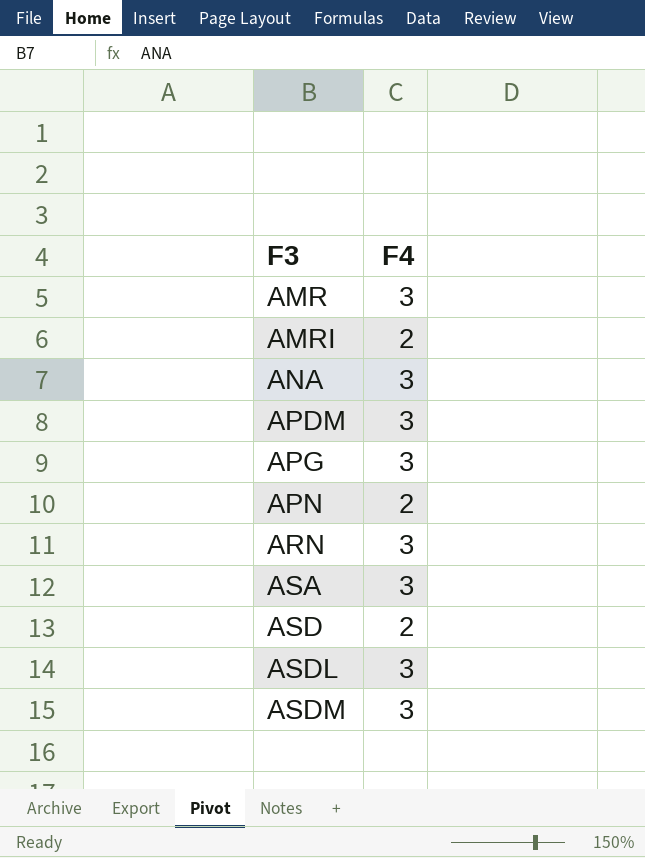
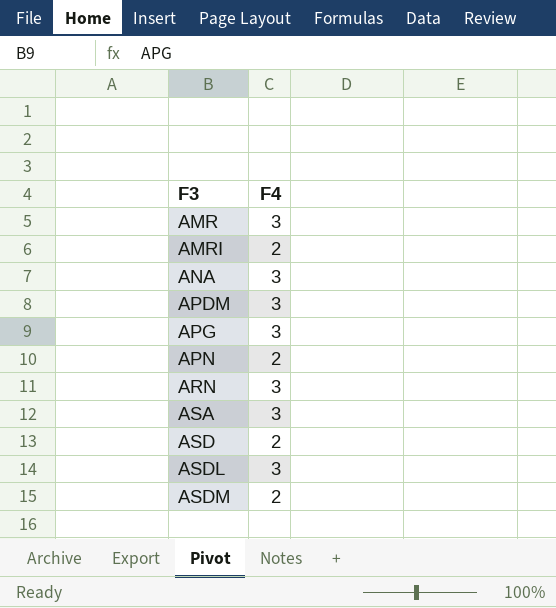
ASDM | F4: 3 -> 2

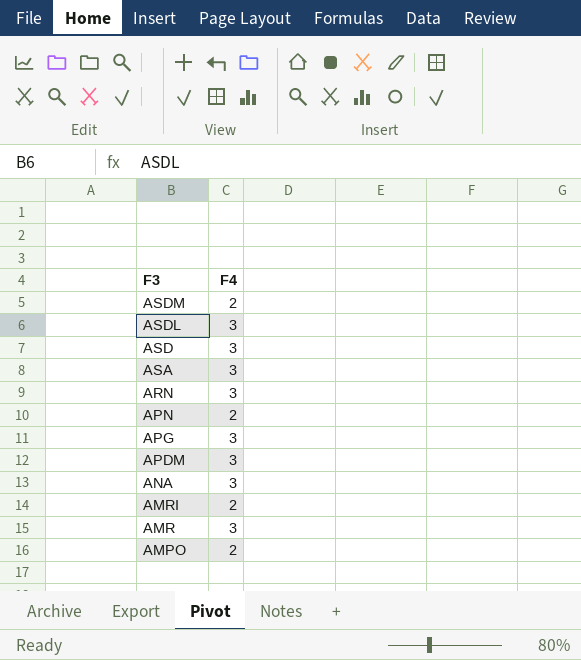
row order: F3 ascending -> F3 descending
ASD | F4: 2 -> 3
row AMPO: none -> 2

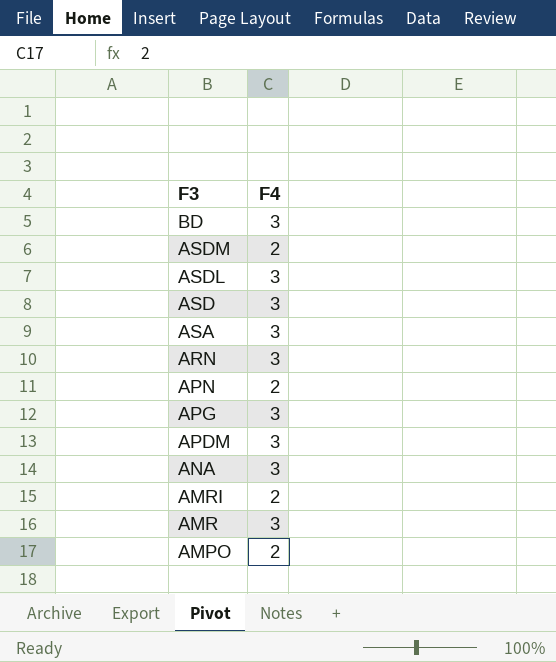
row BD: none -> 3

